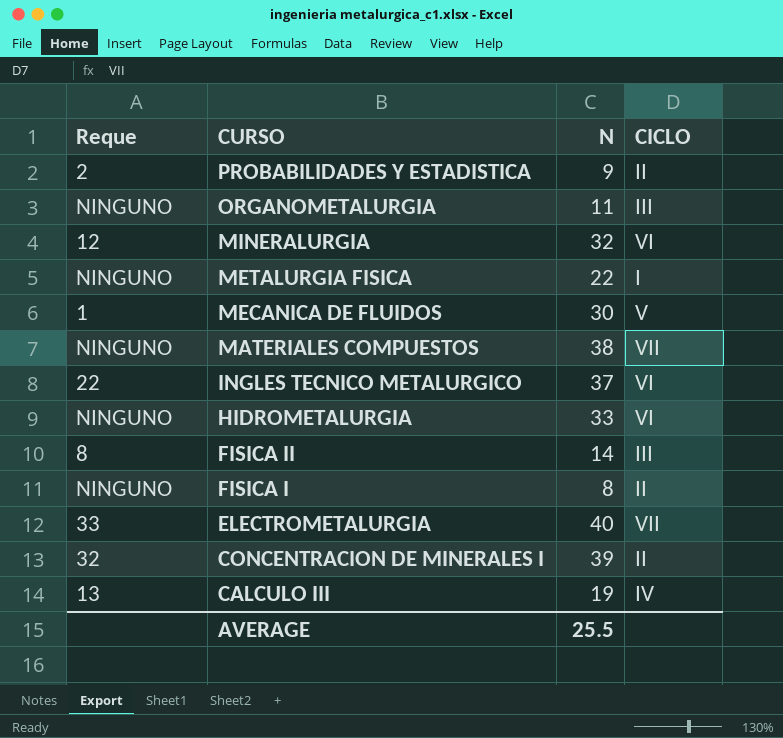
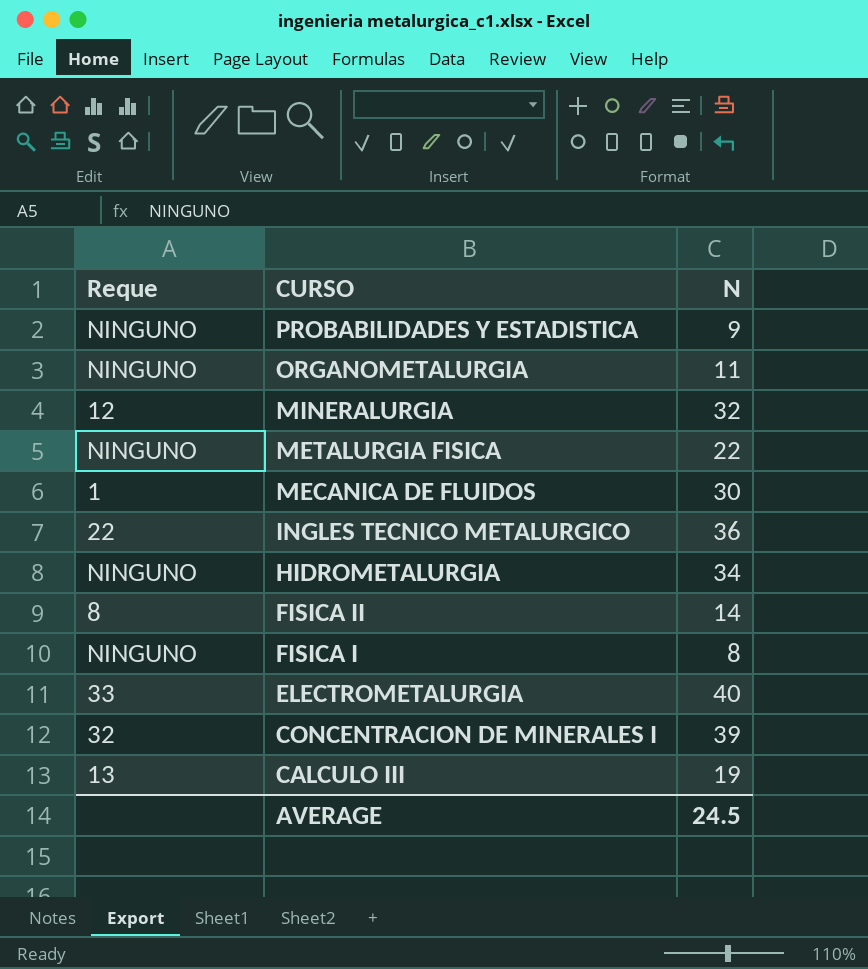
column CICLO | position: 4 -> none
row MATERIALES COMPUESTOS: NINGUNO | 38 | VII -> none
PROBABILIDADES Y ESTADISTICA | Reque: 2 -> NINGUNO
INGLES TECNICO METALURGICO | N: 37 -> 36
HIDROMETALURGIA | N: 33 -> 34
AVERAGE | N: 25.5 -> 24.5

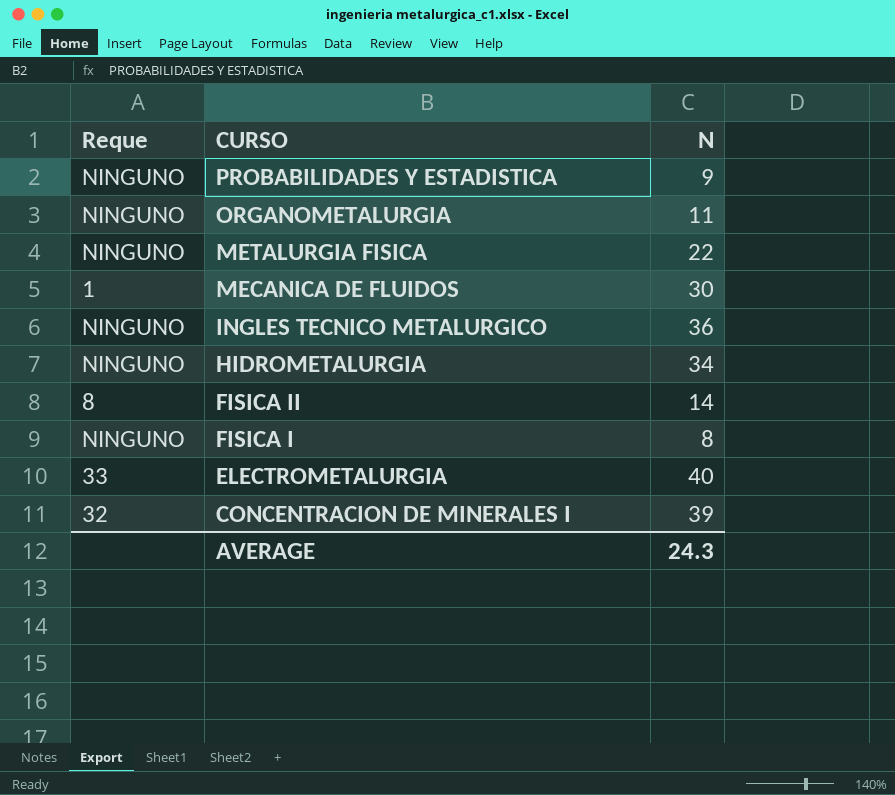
row MINERALURGIA: 12 | 32 -> none
row CALCULO III: 13 | 19 -> none
INGLES TECNICO METALURGICO | Reque: 22 -> NINGUNO
AVERAGE | N: 24.5 -> 24.3

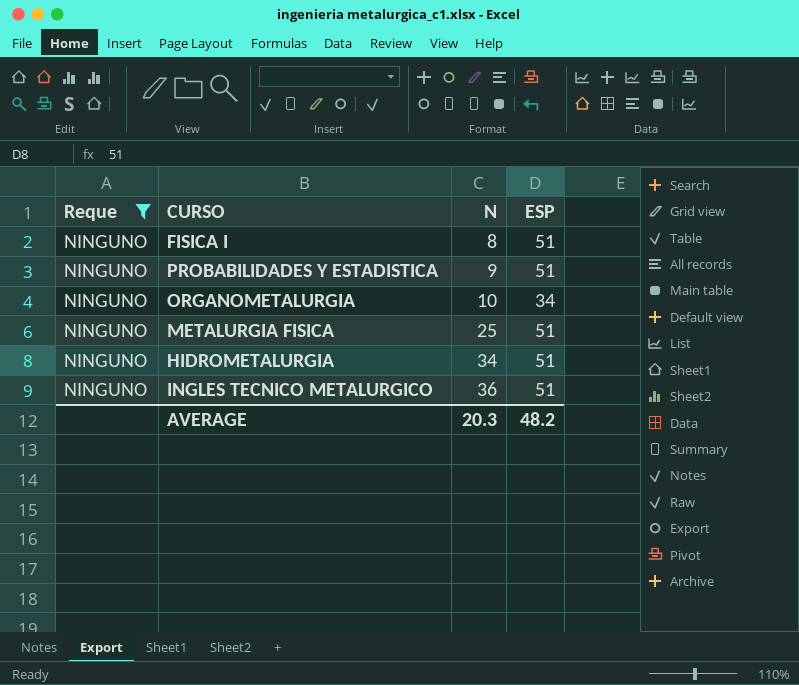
filter: none -> Reque = NINGUNO
row order: CURSO descending -> N ascending
column ESP | position: none -> 4
ORGANOMETALURGIA | N: 11 -> 10
METALURGIA FISICA | N: 22 -> 25
AVERAGE | N: 24.3 -> 20.3

